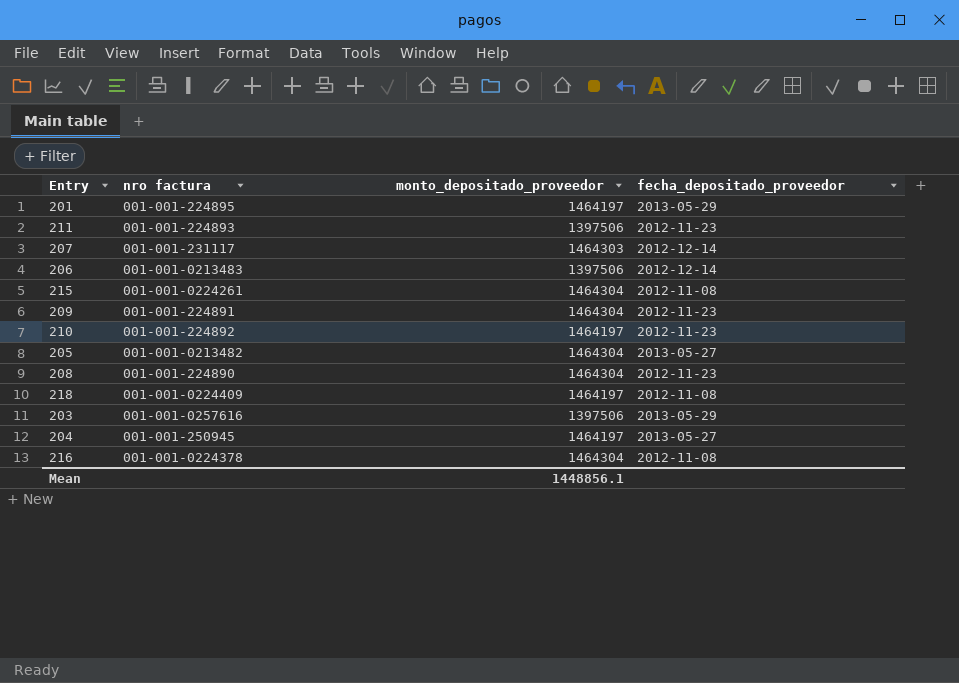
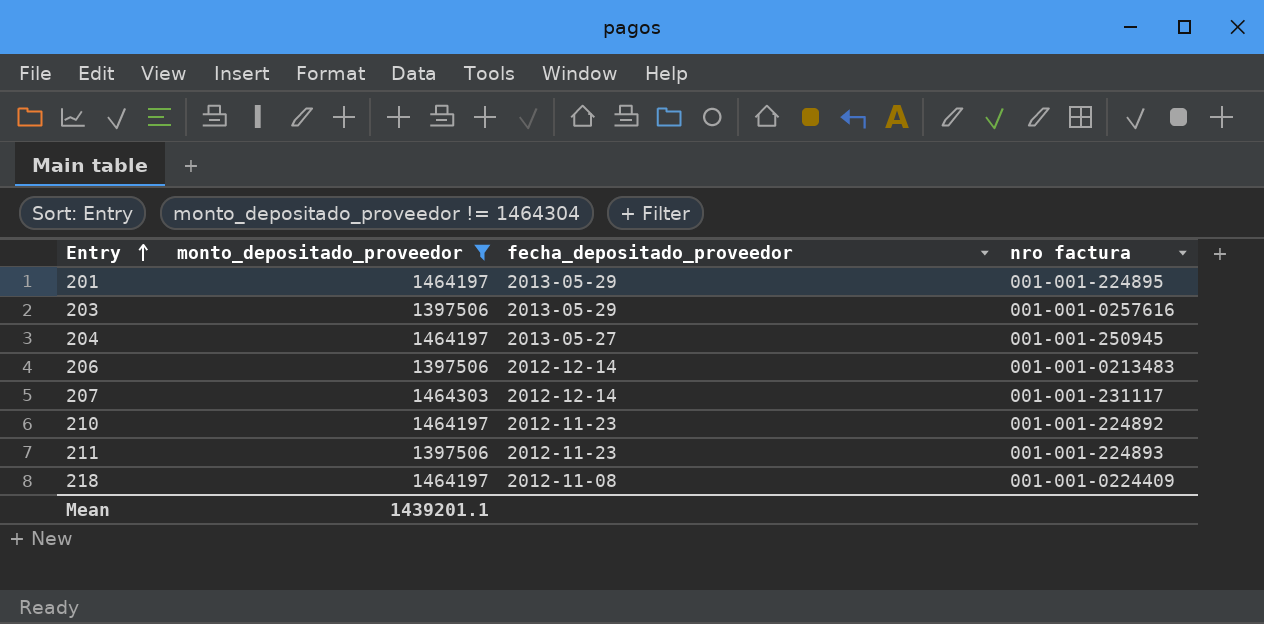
filter: none -> monto_depositado_proveedor != 1464304
row order: none -> Entry ascending
column nro factura | position: 2 -> 4
Mean | monto_depositado_proveedor: 1448856.1 -> 1439201.1

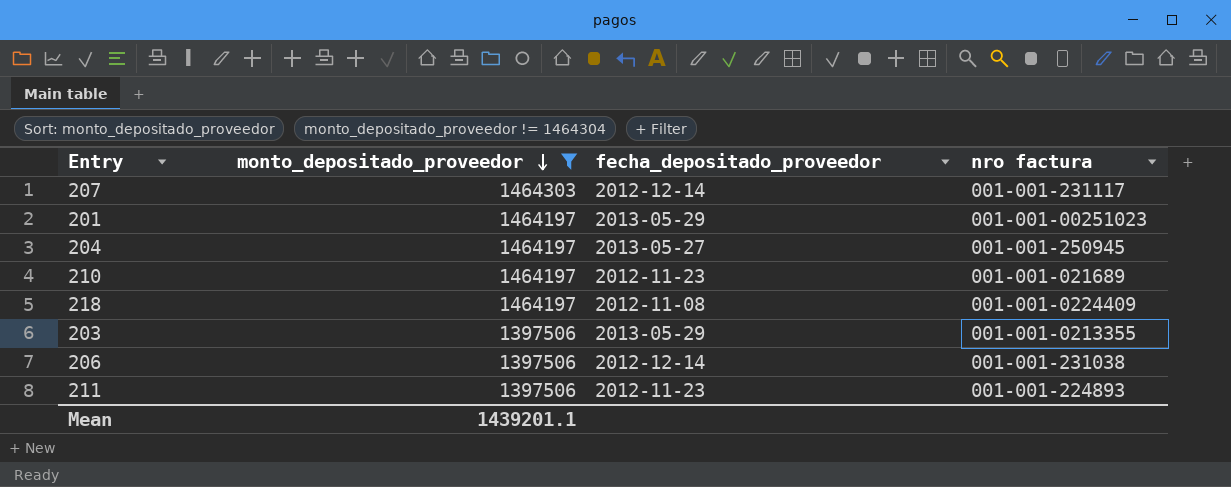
row order: Entry ascending -> monto_depositado_proveedor descending
201 | nro factura: 001-001-224895 -> 001-001-00251023
210 | nro factura: 001-001-224892 -> 001-001-021689
203 | nro factura: 001-001-0257616 -> 001-001-0213355
206 | nro factura: 001-001-0213483 -> 001-001-231038

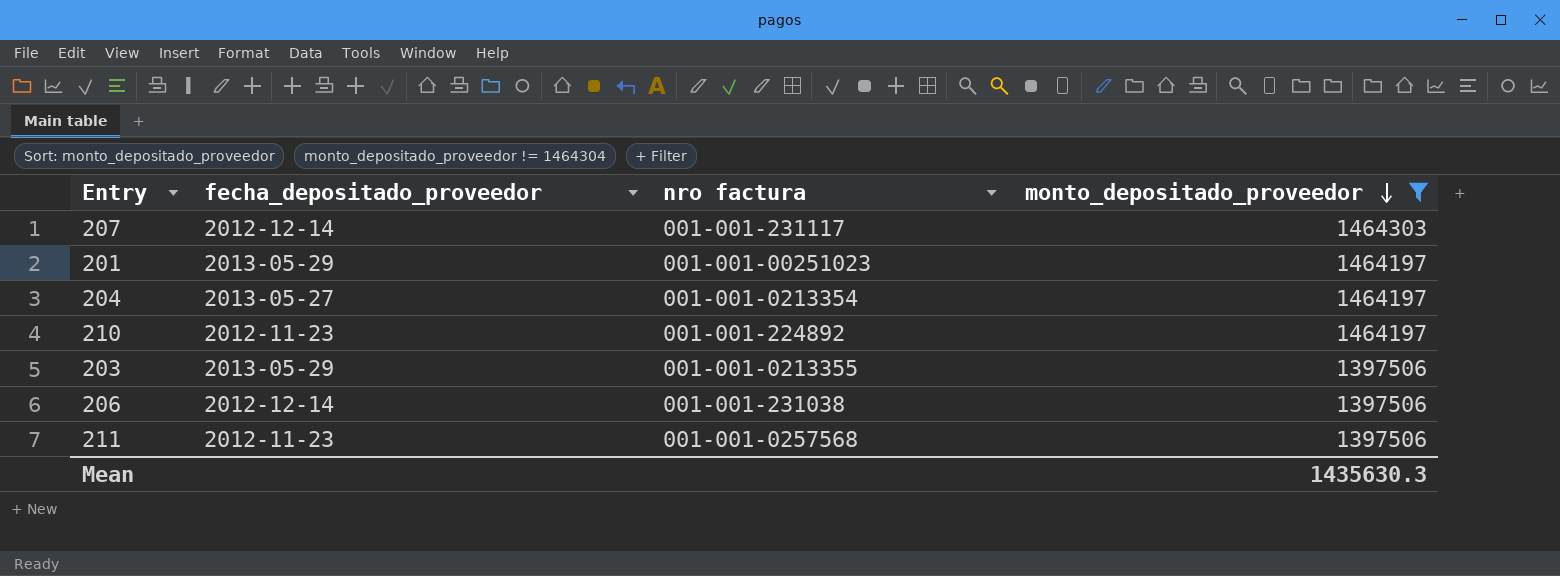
column monto_depositado_proveedor | position: 2 -> 4
row 218: 1464197 | 2012-11-08 | 001-001-0224409 -> none
204 | nro factura: 001-001-250945 -> 001-001-0213354
210 | nro factura: 001-001-021689 -> 001-001-224892
211 | nro factura: 001-001-224893 -> 001-001-0257568
Mean | monto_depositado_proveedor: 1439201.1 -> 1435630.3

